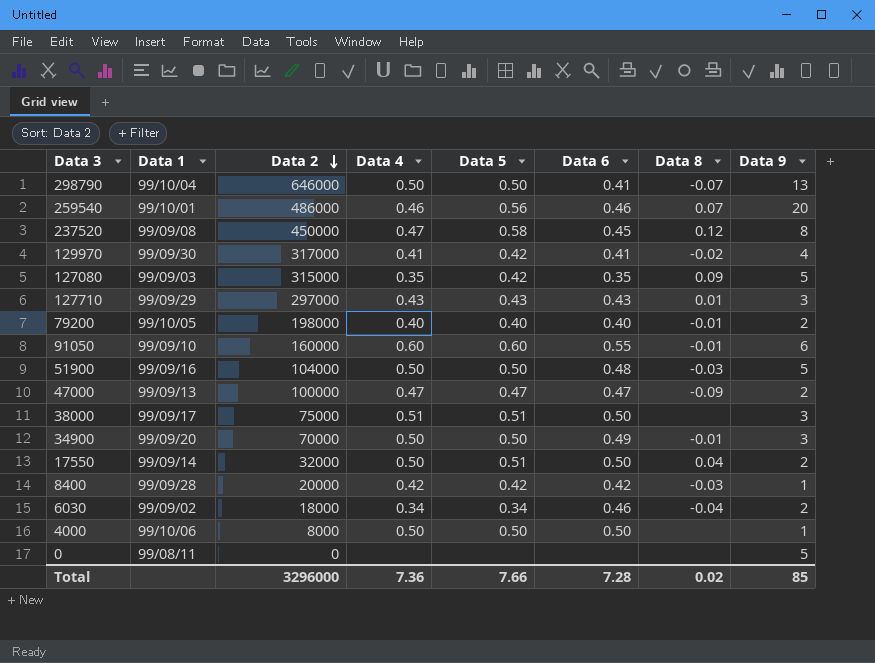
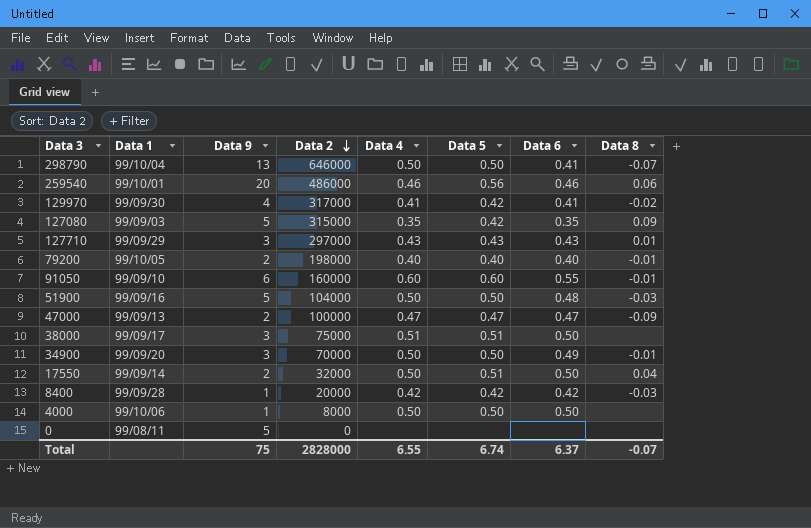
column Data 9 | position: 8 -> 3
row 237520: 99/09/08 | 450000 | 0.47 | 0.58 | 0.45 | 0.12 | 8 -> none
row 6030: 99/09/02 | 18000 | 0.34 | 0.34 | 0.46 | -0.04 | 2 -> none
259540 | Data 8: 0.07 -> 0.06
Total | Data 9: 85 -> 75
Total | Data 2: 3296000 -> 2828000
Total | Data 4: 7.36 -> 6.55
Total | Data 5: 7.66 -> 6.74
Total | Data 6: 7.28 -> 6.37
Total | Data 8: 0.02 -> -0.07

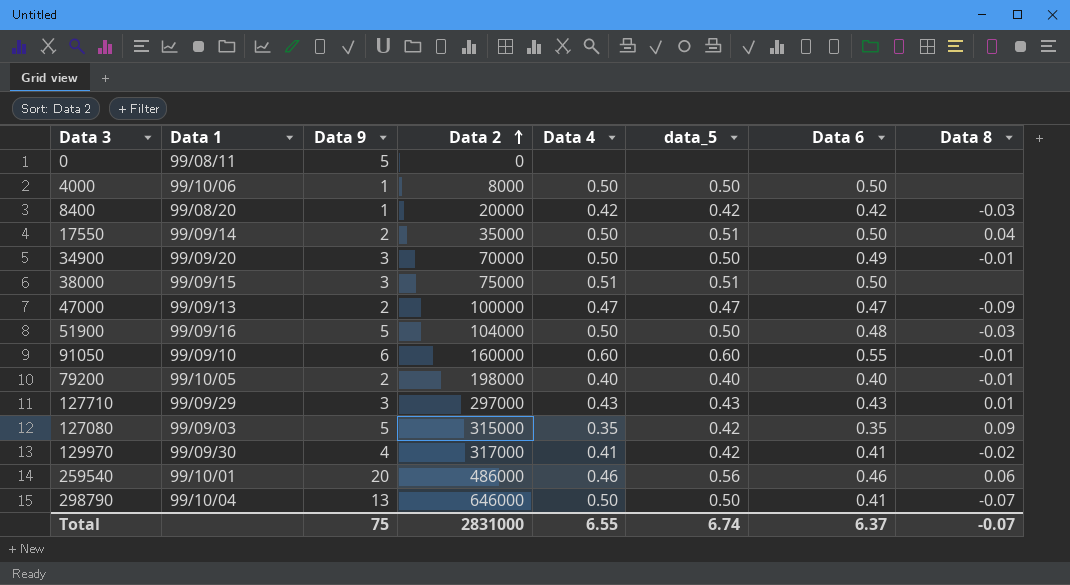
row order: Data 2 descending -> Data 2 ascending
column name: Data 5 -> data_5
8400 | Data 1: 99/09/28 -> 99/08/20
17550 | Data 2: 32000 -> 35000
38000 | Data 1: 99/09/17 -> 99/09/15
Total | Data 2: 2828000 -> 2831000

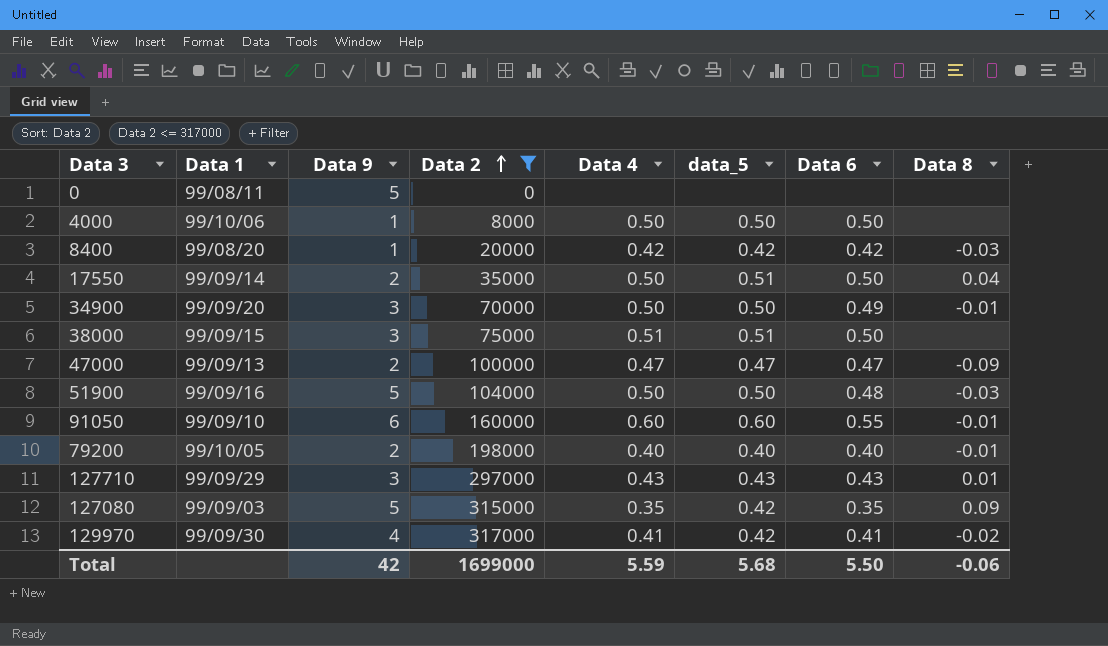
filter: none -> Data 2 <= 317000
Total | Data 9: 75 -> 42
Total | Data 2: 2831000 -> 1699000
Total | Data 4: 6.55 -> 5.59
Total | data_5: 6.74 -> 5.68
Total | Data 6: 6.37 -> 5.50
Total | Data 8: -0.07 -> -0.06

